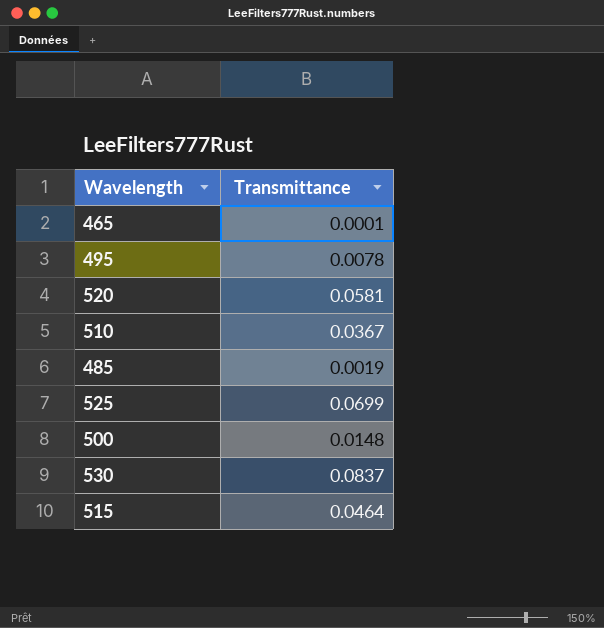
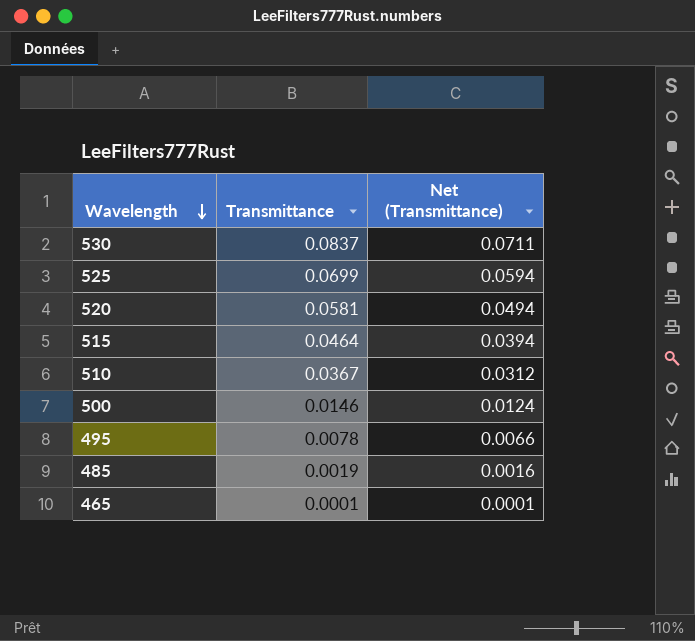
row order: none -> Wavelength descending
column Net (Transmittance) | formula: none -> [Transmittance] * 0.85
500 | Transmittance: 0.0148 -> 0.0146

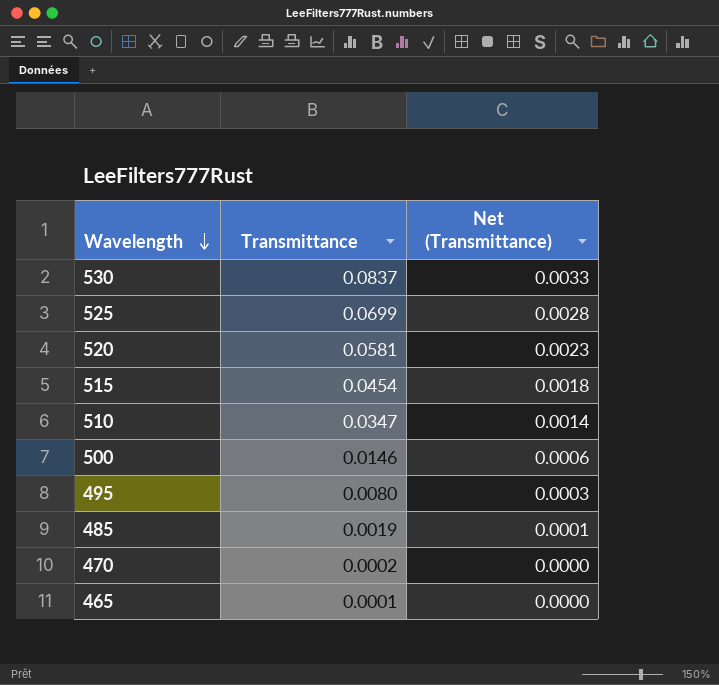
column Net (Transmittance) | formula: [Transmittance] * 0.85 -> [Transmittance] * 0.04
515 | Transmittance: 0.0464 -> 0.0454
510 | Transmittance: 0.0367 -> 0.0347
495 | Transmittance: 0.0078 -> 0.0080
row 470: none -> 0.0002 | 0.0000

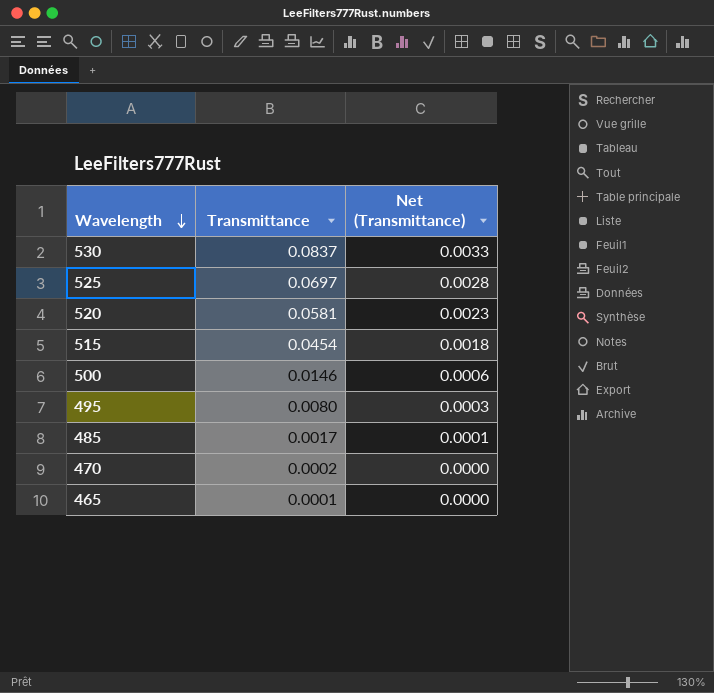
row 510: 0.0347 | 0.0014 -> none
525 | Transmittance: 0.0699 -> 0.0697
485 | Transmittance: 0.0019 -> 0.0017

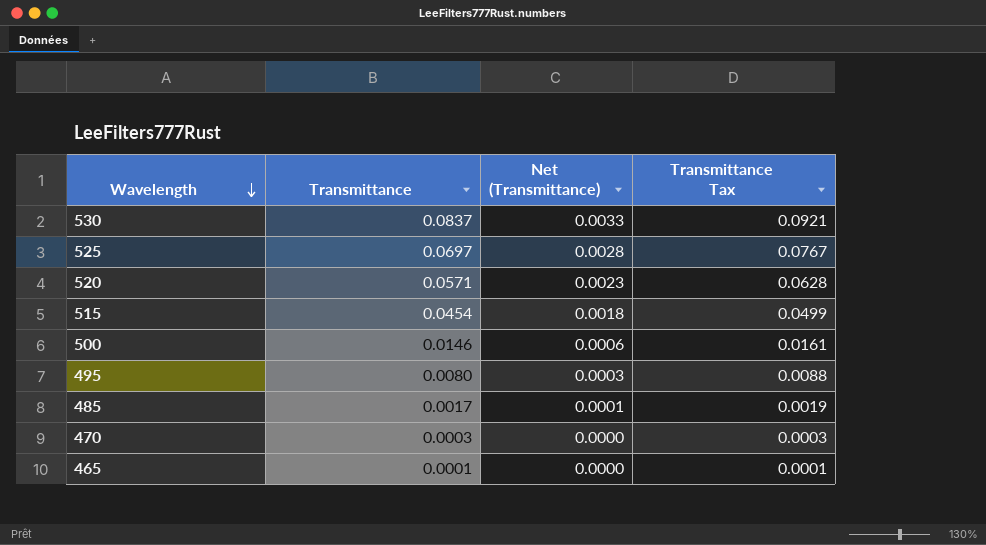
column Transmittance Tax | formula: none -> [Transmittance] * 1.1
520 | Transmittance: 0.0581 -> 0.0571
470 | Transmittance: 0.0002 -> 0.0003

